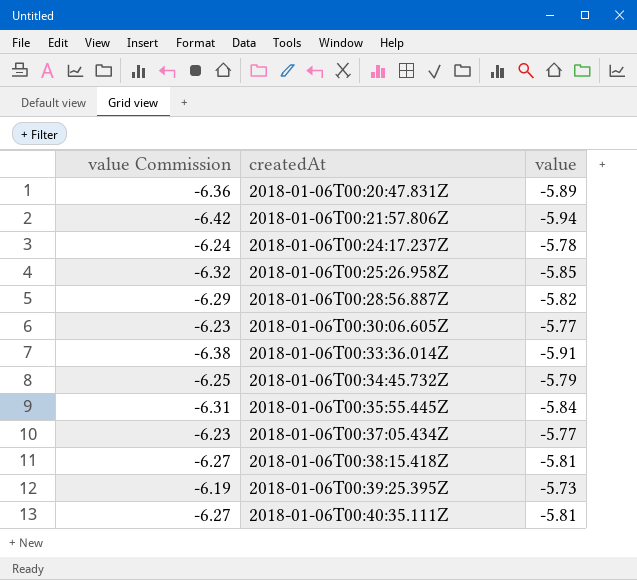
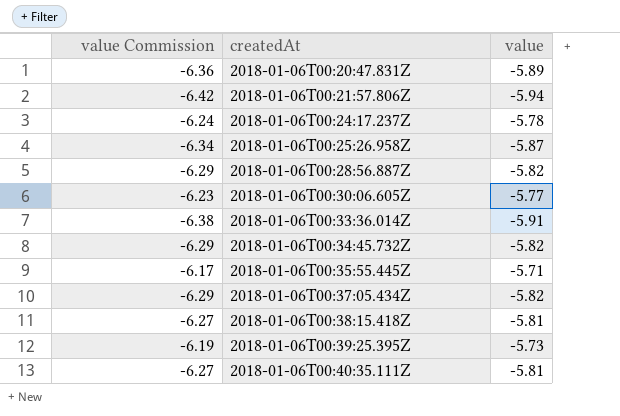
2018-01-06T00:25:26.958Z | value Commission: -6.32 -> -6.34
2018-01-06T00:25:26.958Z | value: -5.85 -> -5.87
2018-01-06T00:34:45.732Z | value Commission: -6.25 -> -6.29
2018-01-06T00:34:45.732Z | value: -5.79 -> -5.82
2018-01-06T00:35:55.445Z | value Commission: -6.31 -> -6.17
2018-01-06T00:35:55.445Z | value: -5.84 -> -5.71
2018-01-06T00:37:05.434Z | value Commission: -6.23 -> -6.29
2018-01-06T00:37:05.434Z | value: -5.77 -> -5.82

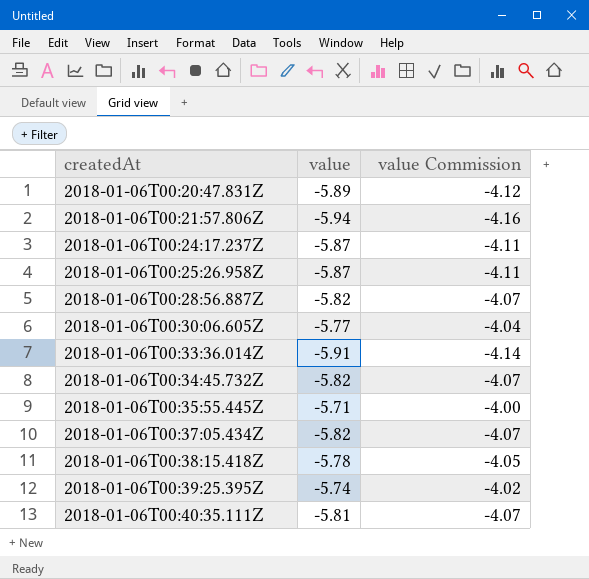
column value Commission | formula: [value] * 1.08 -> [value] * 0.7
column value Commission | position: 1 -> 3
2018-01-06T00:24:17.237Z | value: -5.78 -> -5.87
2018-01-06T00:38:15.418Z | value: -5.81 -> -5.78
2018-01-06T00:39:25.395Z | value: -5.73 -> -5.74

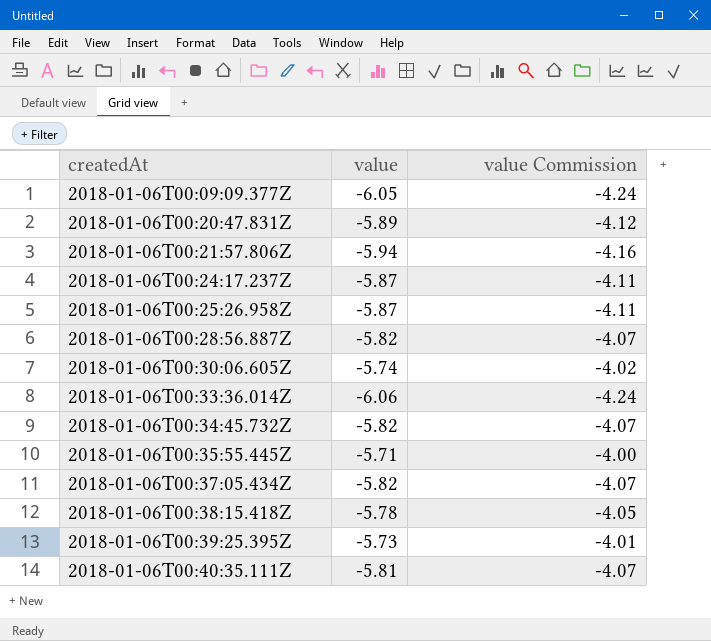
row 2018-01-06T00:09:09.377Z: none -> -6.05 | -4.24
2018-01-06T00:30:06.605Z | value: -5.77 -> -5.74
2018-01-06T00:30:06.605Z | value Commission: -4.04 -> -4.02
2018-01-06T00:33:36.014Z | value: -5.91 -> -6.06
2018-01-06T00:33:36.014Z | value Commission: -4.14 -> -4.24
2018-01-06T00:39:25.395Z | value: -5.74 -> -5.73
2018-01-06T00:39:25.395Z | value Commission: -4.02 -> -4.01

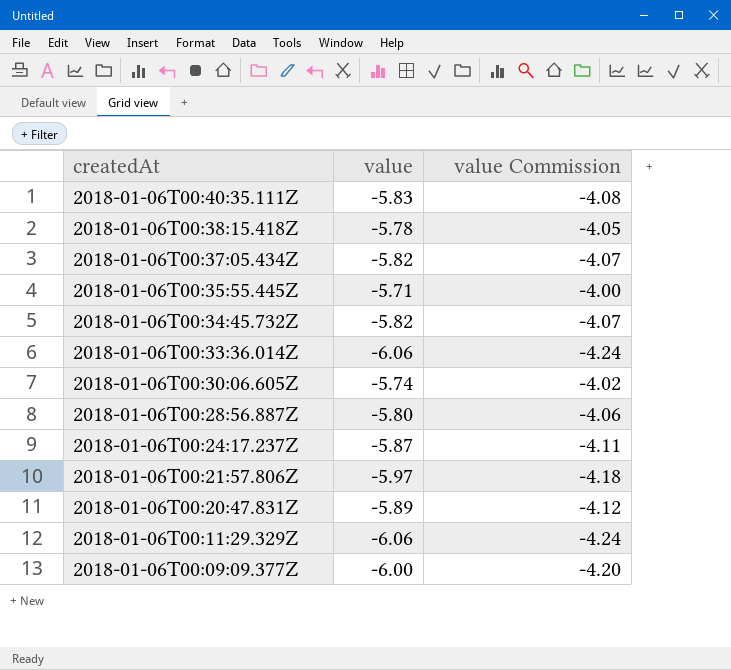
row order: createdAt ascending -> createdAt descending
row 2018-01-06T00:25:26.958Z: -5.87 | -4.11 -> none
row 2018-01-06T00:39:25.395Z: -5.73 | -4.01 -> none
2018-01-06T00:40:35.111Z | value: -5.81 -> -5.83
2018-01-06T00:40:35.111Z | value Commission: -4.07 -> -4.08
2018-01-06T00:28:56.887Z | value: -5.82 -> -5.80
2018-01-06T00:28:56.887Z | value Commission: -4.07 -> -4.06
2018-01-06T00:21:57.806Z | value: -5.94 -> -5.97
2018-01-06T00:21:57.806Z | value Commission: -4.16 -> -4.18
row 2018-01-06T00:11:29.329Z: none -> -6.06 | -4.24
2018-01-06T00:09:09.377Z | value: -6.05 -> -6.00
2018-01-06T00:09:09.377Z | value Commission: -4.24 -> -4.20

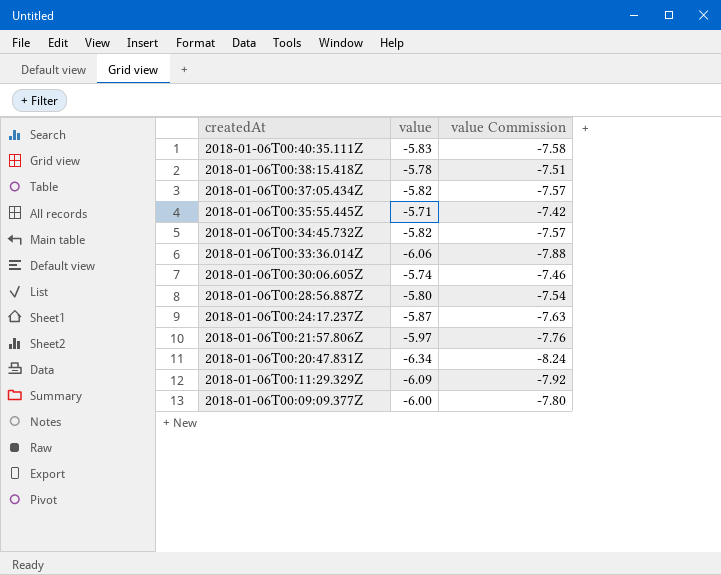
column value Commission | formula: [value] * 0.7 -> [value] * 1.3
2018-01-06T00:20:47.831Z | value: -5.89 -> -6.34
2018-01-06T00:11:29.329Z | value: -6.06 -> -6.09

